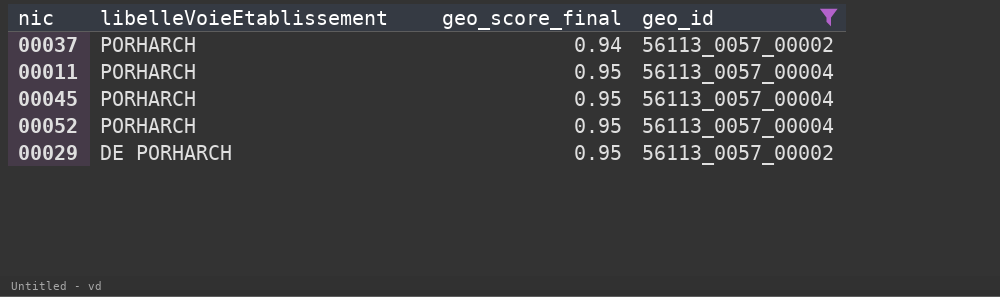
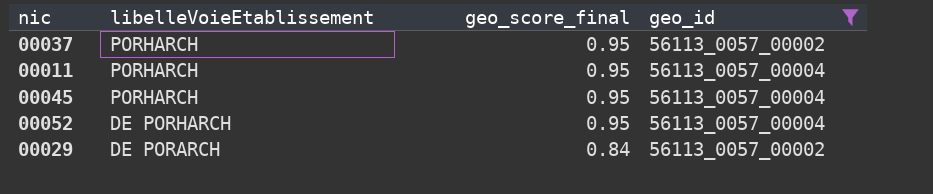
00037 | geo_score_final: 0.94 -> 0.95
00052 | libelleVoieEtablissement: PORHARCH -> DE PORHARCH
00029 | libelleVoieEtablissement: DE PORHARCH -> DE PORARCH
00029 | geo_score_final: 0.95 -> 0.84

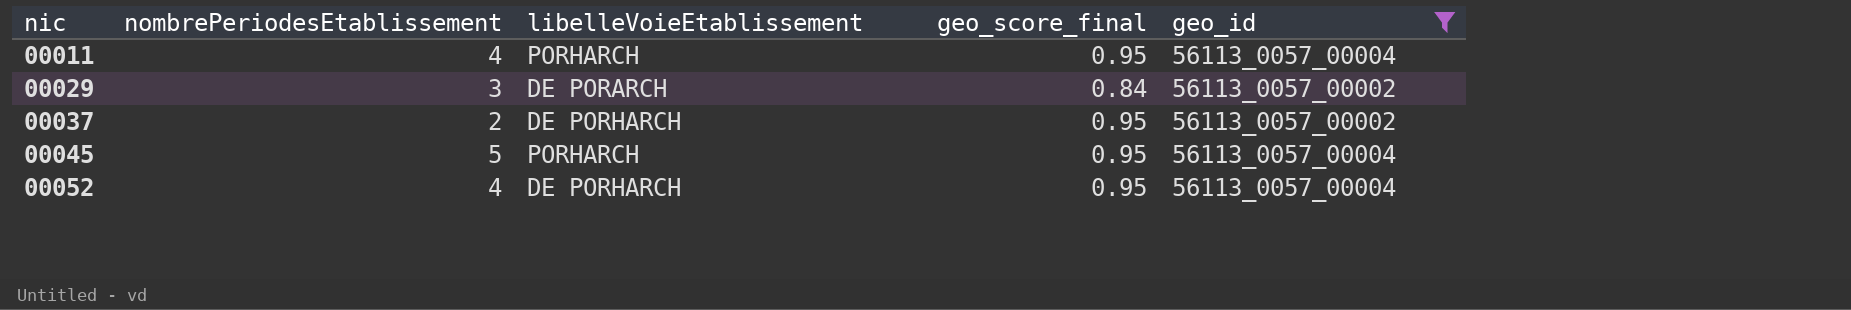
row order: libelleVoieEtablissement descending -> nic ascending
column nombrePeriodesEtablissement | position: none -> 2
00037 | libelleVoieEtablissement: PORHARCH -> DE PORHARCH

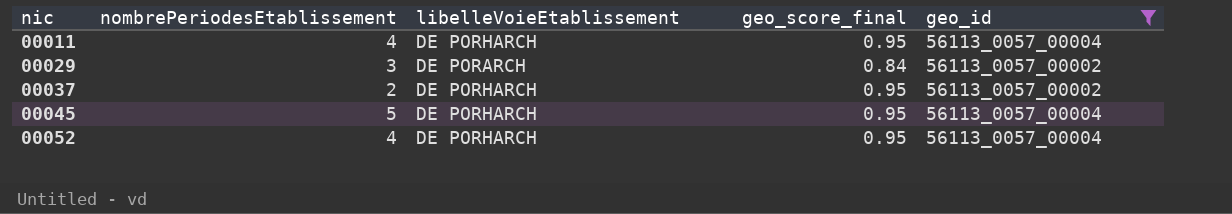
00011 | libelleVoieEtablissement: PORHARCH -> DE PORHARCH
00045 | libelleVoieEtablissement: PORHARCH -> DE PORHARCH

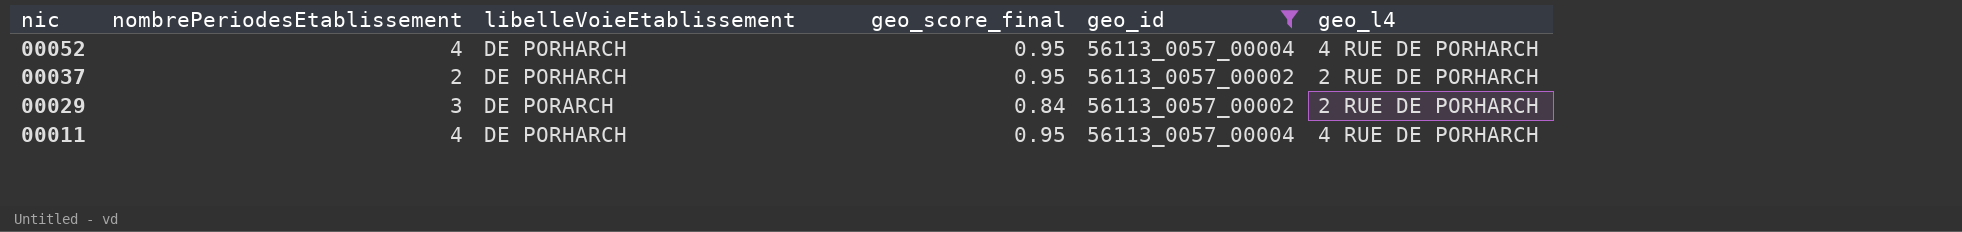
row order: nic ascending -> nic descending
column geo_l4 | position: none -> 6
row 00045: 5 | DE PORHARCH | 0.95 | 56113_0057_00004 -> none

